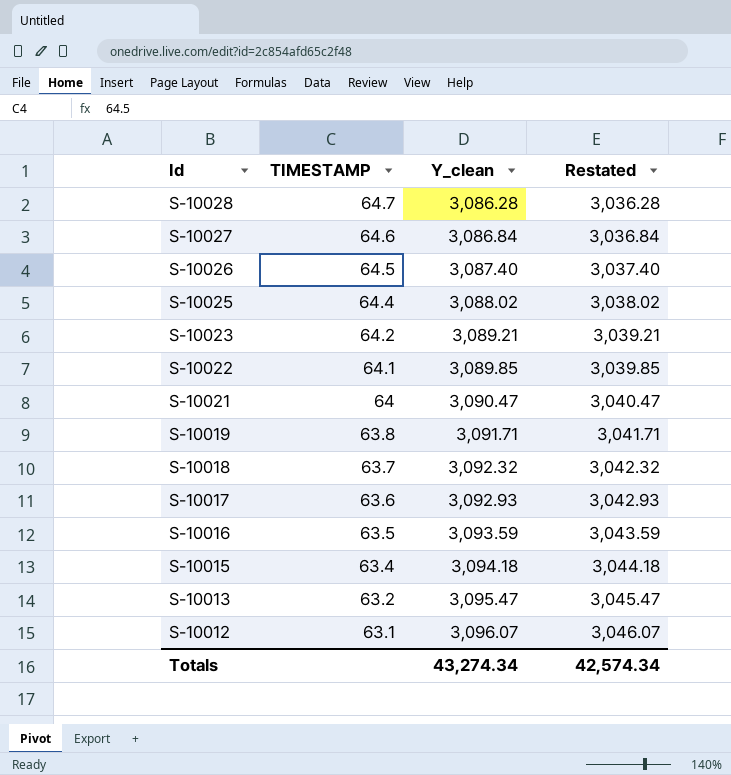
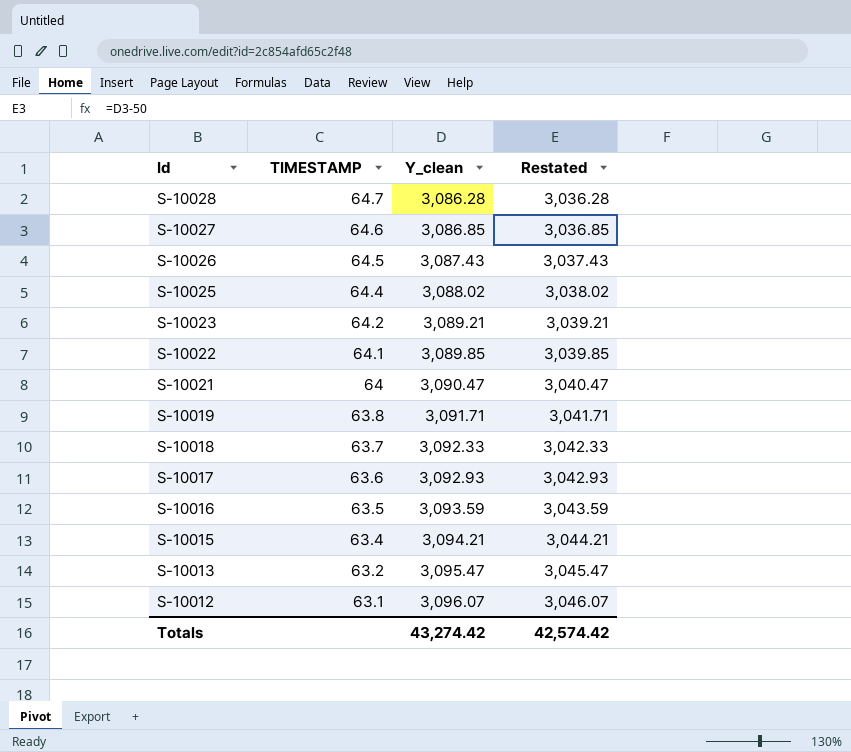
S-10027 | Y_clean: 3,086.84 -> 3,086.85
S-10027 | Restated: 3,036.84 -> 3,036.85
S-10026 | Y_clean: 3,087.40 -> 3,087.43
S-10026 | Restated: 3,037.40 -> 3,037.43
S-10018 | Y_clean: 3,092.32 -> 3,092.33
S-10018 | Restated: 3,042.32 -> 3,042.33
S-10015 | Y_clean: 3,094.18 -> 3,094.21
S-10015 | Restated: 3,044.18 -> 3,044.21
Totals | Y_clean: 43,274.34 -> 43,274.42
Totals | Restated: 42,574.34 -> 42,574.42

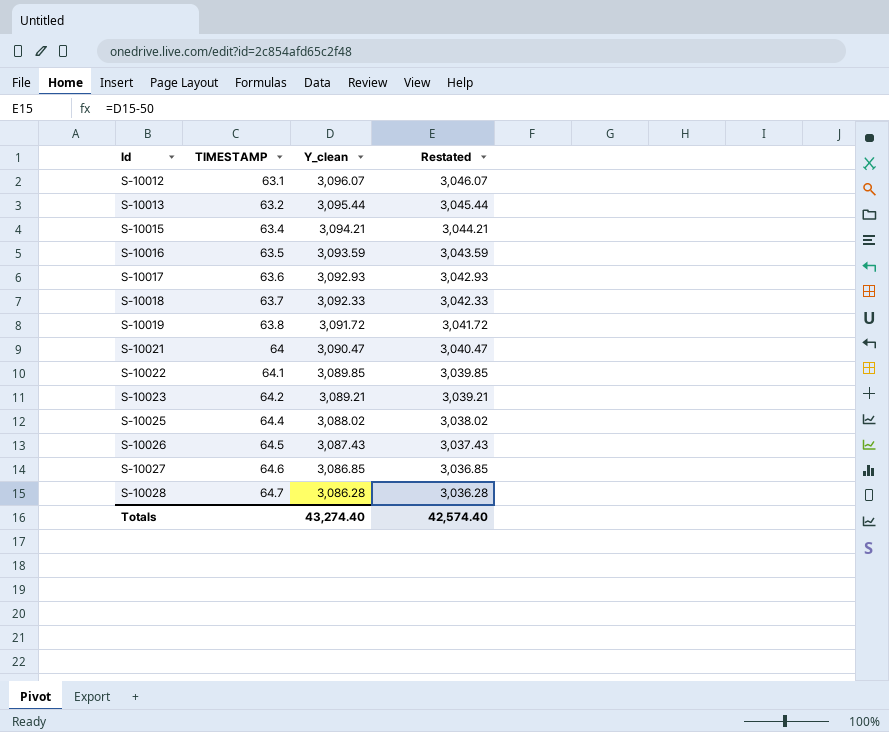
row order: Id descending -> Id ascending
S-10013 | Y_clean: 3,095.47 -> 3,095.44
S-10013 | Restated: 3,045.47 -> 3,045.44
S-10019 | Y_clean: 3,091.71 -> 3,091.72
S-10019 | Restated: 3,041.71 -> 3,041.72
Totals | Y_clean: 43,274.42 -> 43,274.40
Totals | Restated: 42,574.42 -> 42,574.40

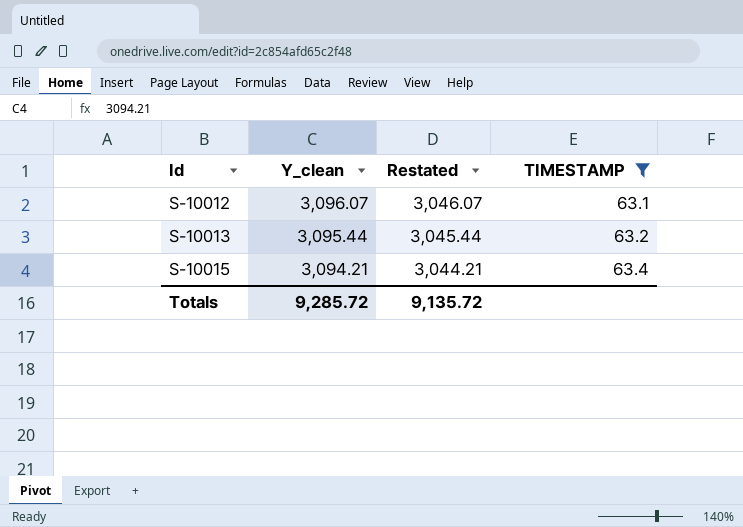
filter: none -> TIMESTAMP <= 63.4
column TIMESTAMP | position: 2 -> 4
Totals | Y_clean: 43,274.40 -> 9,285.72
Totals | Restated: 42,574.40 -> 9,135.72

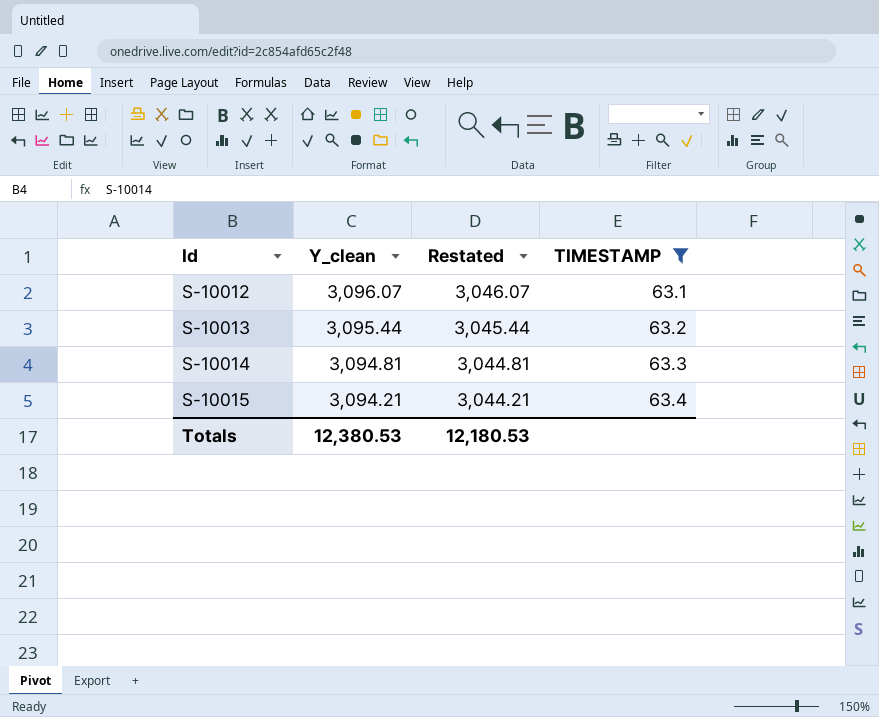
row S-10014: none -> 3,094.81 | 3,044.81 | 63.3
Totals | Y_clean: 9,285.72 -> 12,380.53
Totals | Restated: 9,135.72 -> 12,180.53

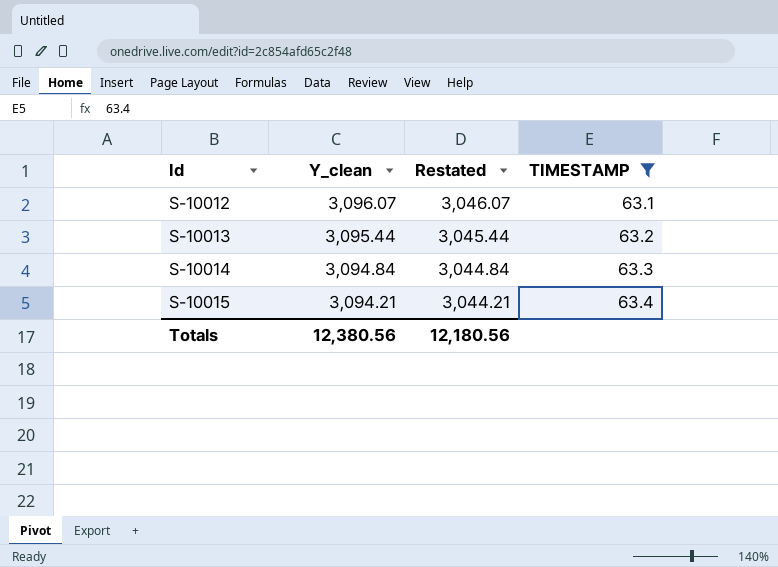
S-10014 | Y_clean: 3,094.81 -> 3,094.84
S-10014 | Restated: 3,044.81 -> 3,044.84
Totals | Y_clean: 12,380.53 -> 12,380.56
Totals | Restated: 12,180.53 -> 12,180.56

